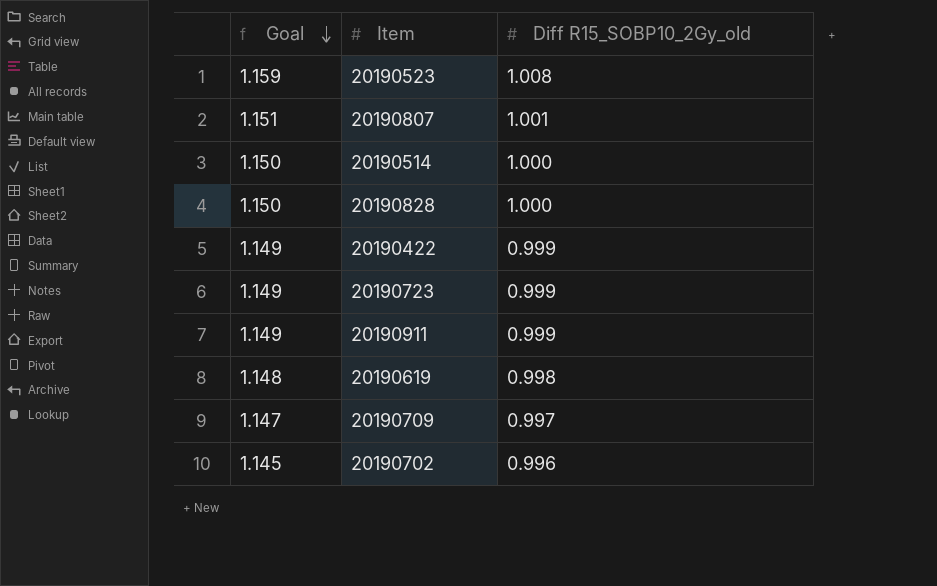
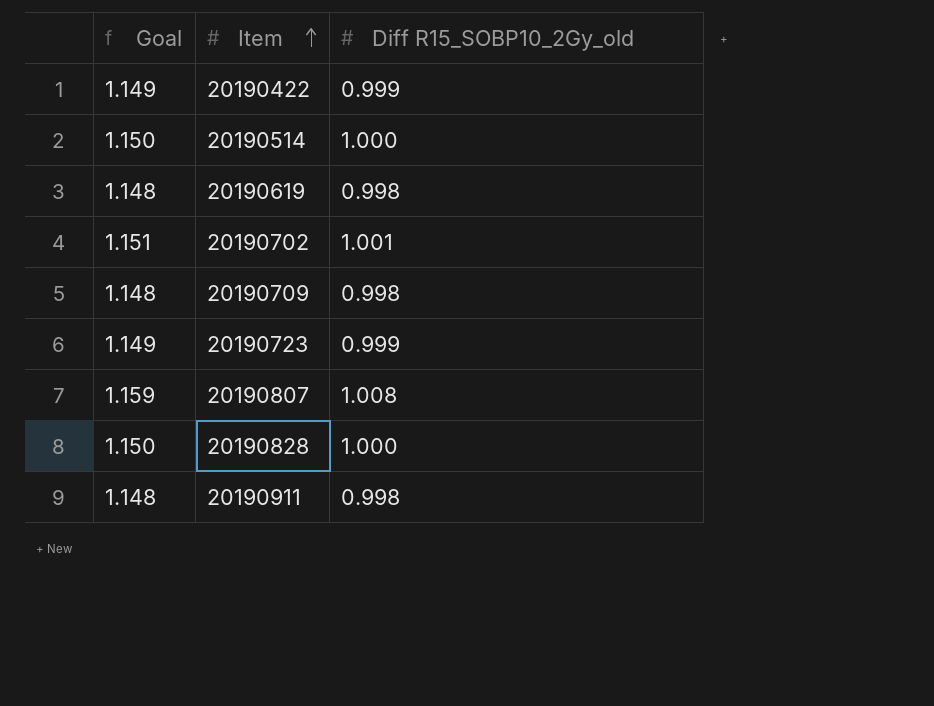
row order: Goal descending -> Item ascending
row 20190523: 1.159 | 1.008 -> none
20190702 | Goal: 1.145 -> 1.151
20190702 | Diff R15_SOBP10_2Gy_old: 0.996 -> 1.001
20190709 | Goal: 1.147 -> 1.148
20190709 | Diff R15_SOBP10_2Gy_old: 0.997 -> 0.998
20190807 | Goal: 1.151 -> 1.159
20190807 | Diff R15_SOBP10_2Gy_old: 1.001 -> 1.008
20190911 | Goal: 1.149 -> 1.148
20190911 | Diff R15_SOBP10_2Gy_old: 0.999 -> 0.998

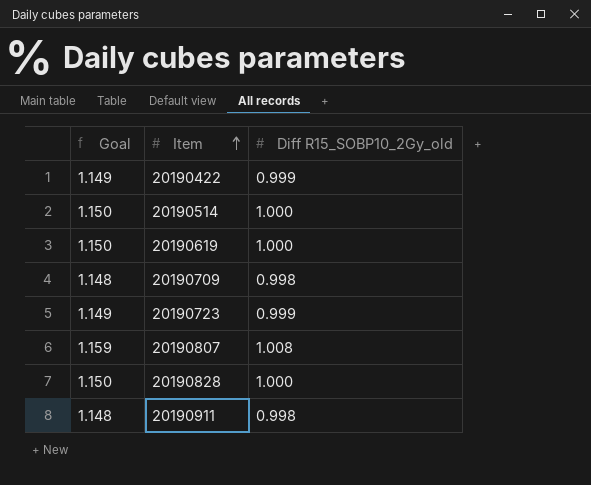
row 20190702: 1.151 | 1.001 -> none
20190619 | Goal: 1.148 -> 1.150
20190619 | Diff R15_SOBP10_2Gy_old: 0.998 -> 1.000

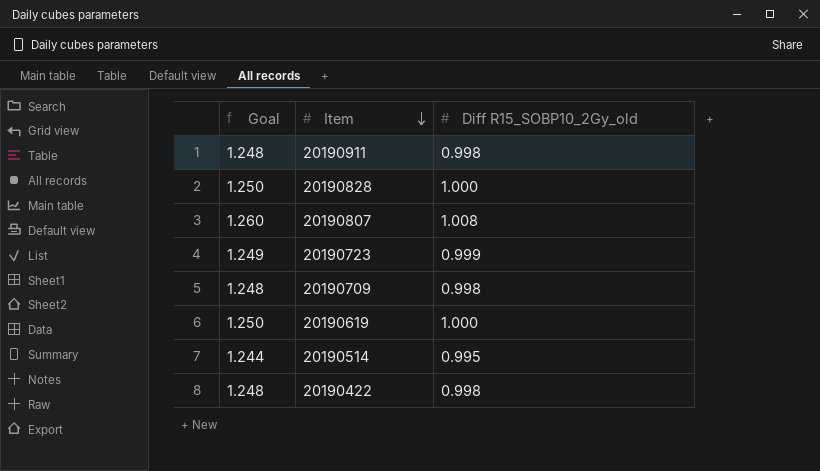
row order: Item ascending -> Item descending
column Goal | formula: [Diff R15_SOBP10_2Gy_old] * 1.15 -> [Diff R15_SOBP10_2Gy_old] * 1.25
20190514 | Diff R15_SOBP10_2Gy_old: 1.000 -> 0.995
20190422 | Diff R15_SOBP10_2Gy_old: 0.999 -> 0.998

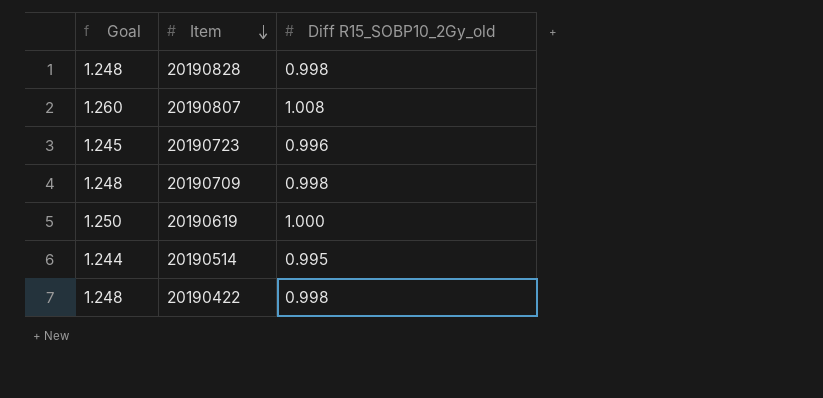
row 20190911: 1.248 | 0.998 -> none
20190828 | Goal: 1.250 -> 1.248
20190828 | Diff R15_SOBP10_2Gy_old: 1.000 -> 0.998
20190723 | Goal: 1.249 -> 1.245
20190723 | Diff R15_SOBP10_2Gy_old: 0.999 -> 0.996

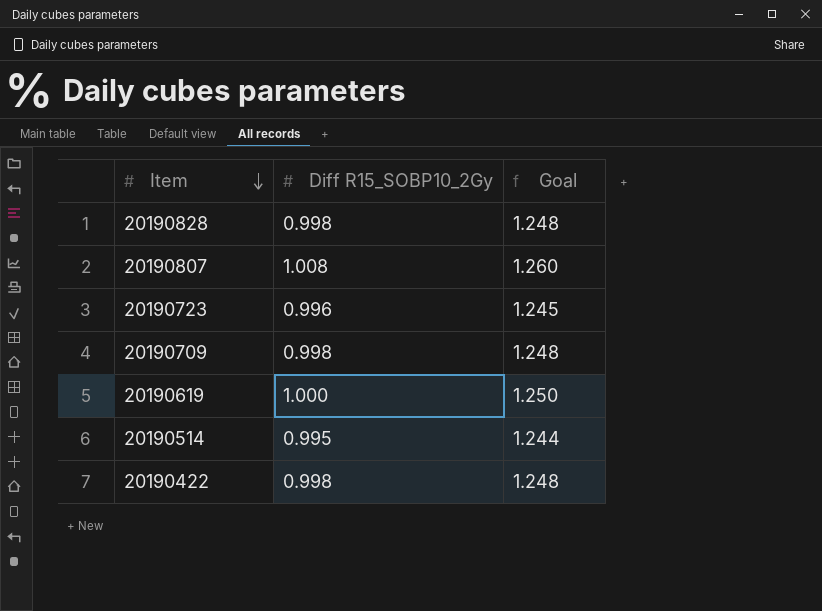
column name: Diff R15_SOBP10_2Gy_old -> Diff R15_SOBP10_2Gy
column Goal | position: 1 -> 3

